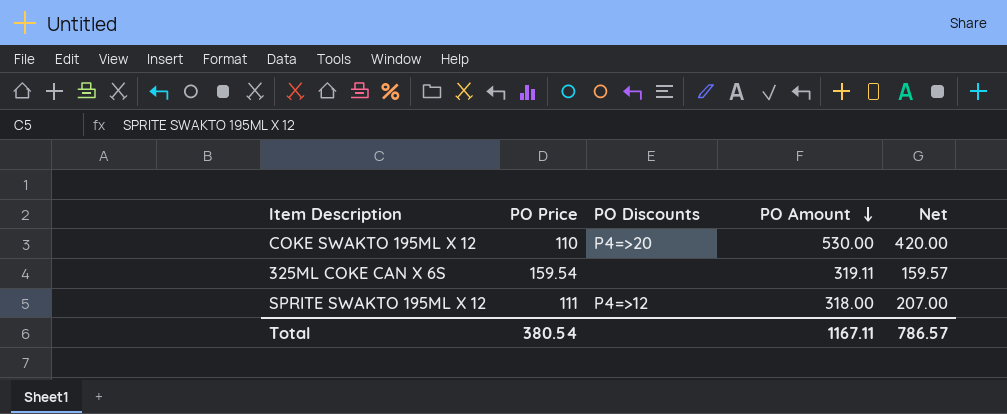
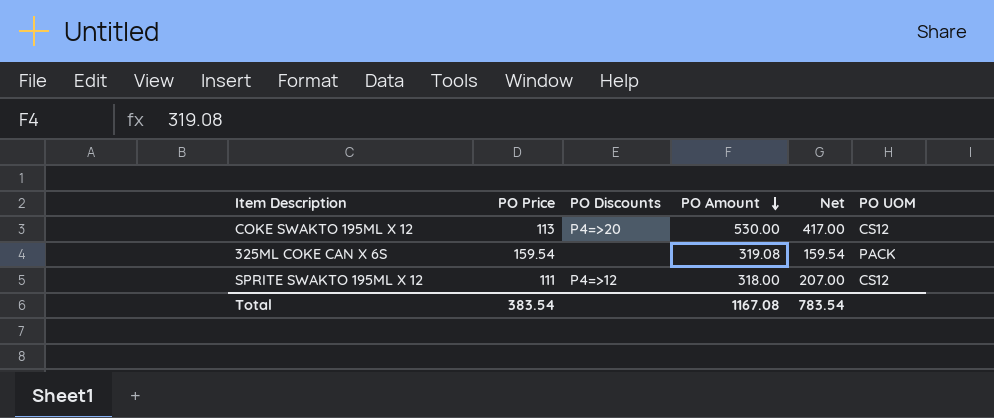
column PO UOM | position: none -> 6
COKE SWAKTO 195ML X 12 | PO Price: 110 -> 113
COKE SWAKTO 195ML X 12 | Net: 420.00 -> 417.00
325ML COKE CAN X 6S | PO Amount: 319.11 -> 319.08
325ML COKE CAN X 6S | Net: 159.57 -> 159.54
Total | PO Price: 380.54 -> 383.54
Total | PO Amount: 1167.11 -> 1167.08
Total | Net: 786.57 -> 783.54

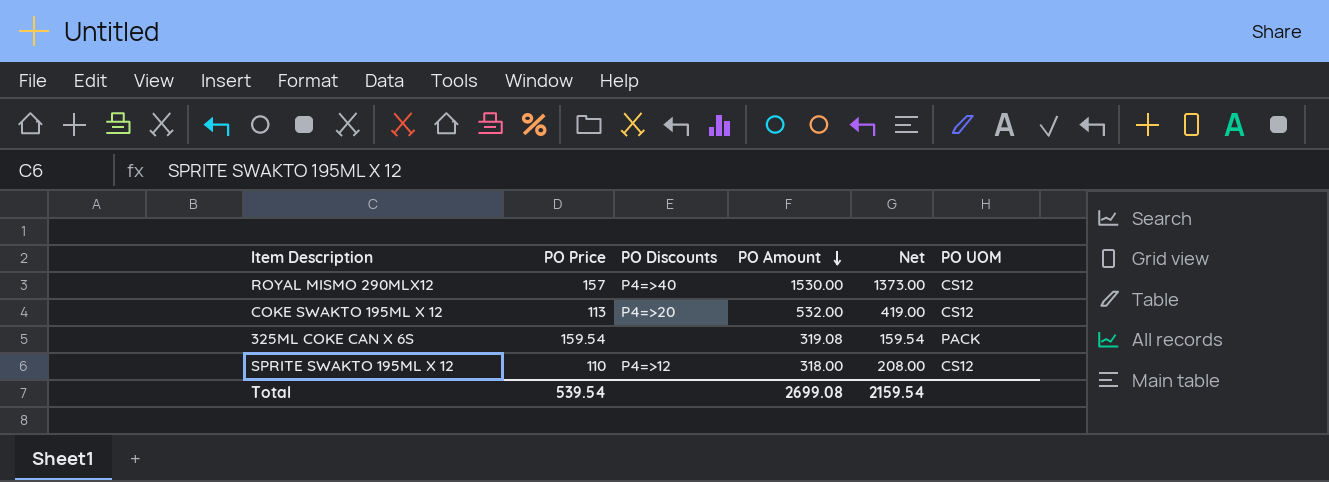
row ROYAL MISMO 290MLX12: none -> 157 | P4=>40 | 1530.00 | 1373.00 | CS12
COKE SWAKTO 195ML X 12 | PO Amount: 530.00 -> 532.00
COKE SWAKTO 195ML X 12 | Net: 417.00 -> 419.00
SPRITE SWAKTO 195ML X 12 | PO Price: 111 -> 110
SPRITE SWAKTO 195ML X 12 | Net: 207.00 -> 208.00
Total | PO Price: 383.54 -> 539.54
Total | PO Amount: 1167.08 -> 2699.08
Total | Net: 783.54 -> 2159.54

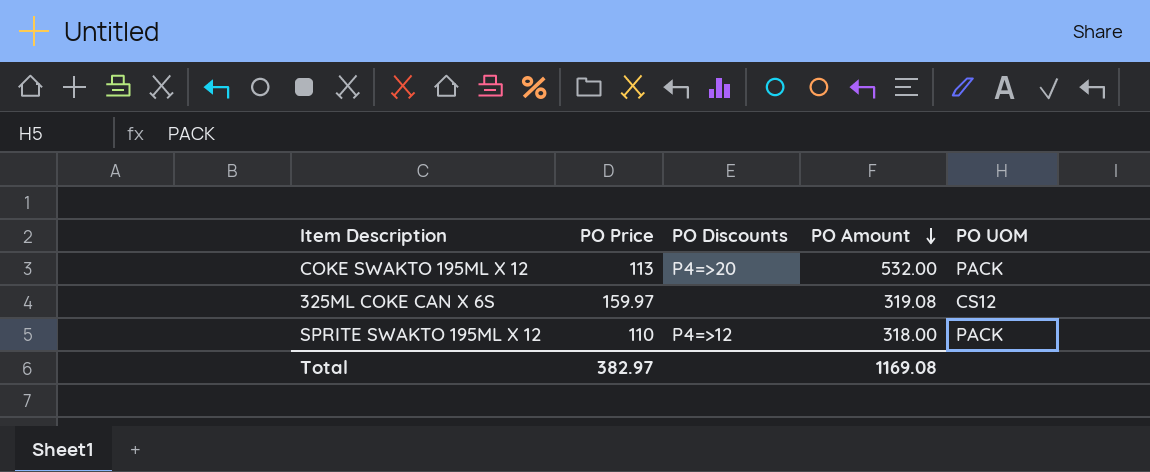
column Net | formula: [PO Amount] - [PO Price] -> none
row ROYAL MISMO 290MLX12: 157 | P4=>40 | 1530.00 | 1373.00 | CS12 -> none
COKE SWAKTO 195ML X 12 | PO UOM: CS12 -> PACK
325ML COKE CAN X 6S | PO Price: 159.54 -> 159.97
325ML COKE CAN X 6S | PO UOM: PACK -> CS12
SPRITE SWAKTO 195ML X 12 | PO UOM: CS12 -> PACK
Total | PO Price: 539.54 -> 382.97
Total | PO Amount: 2699.08 -> 1169.08

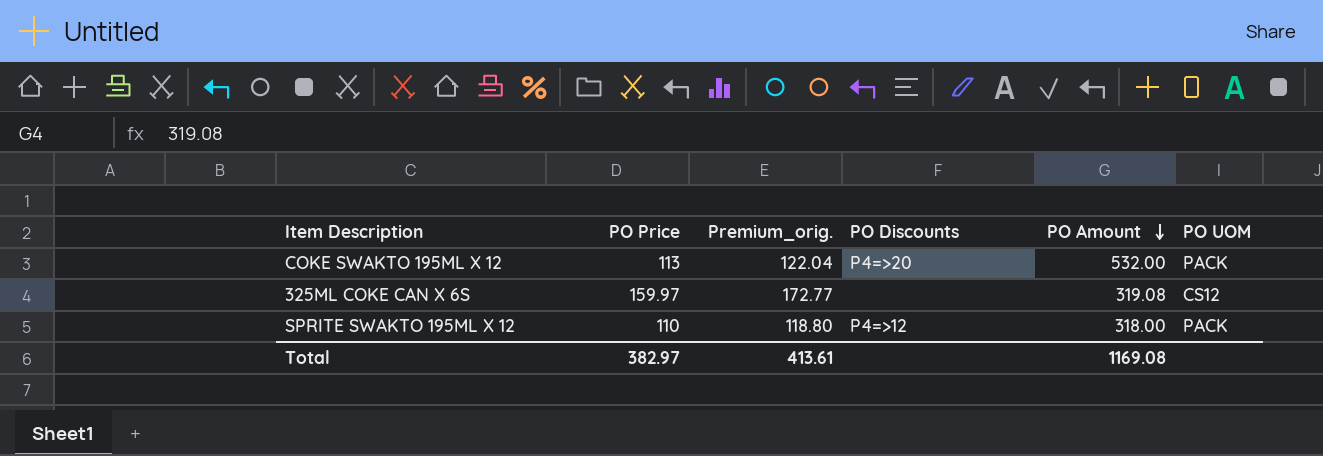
column Premium_orig. | formula: none -> [PO Price] * 1.08

